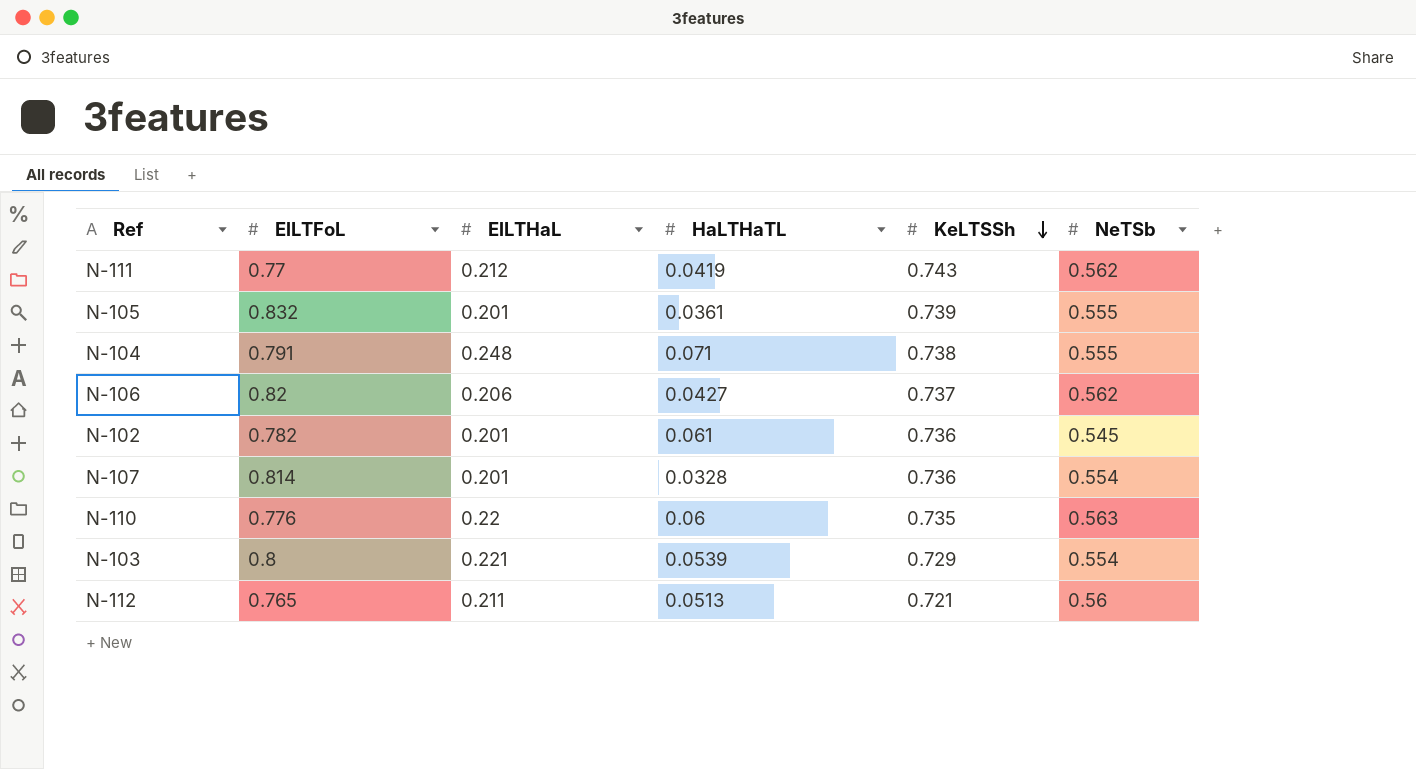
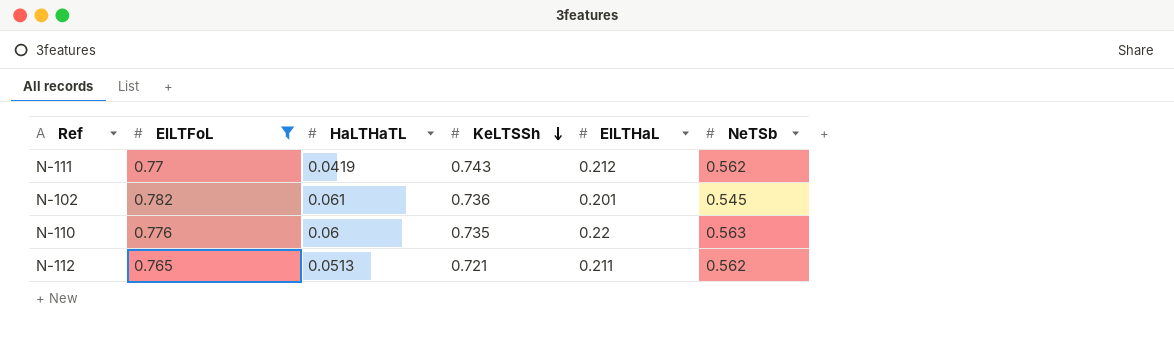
filter: none -> ElLTFoL <= 0.782
column ElLTHaL | position: 3 -> 5
N-112 | NeTSb: 0.56 -> 0.562

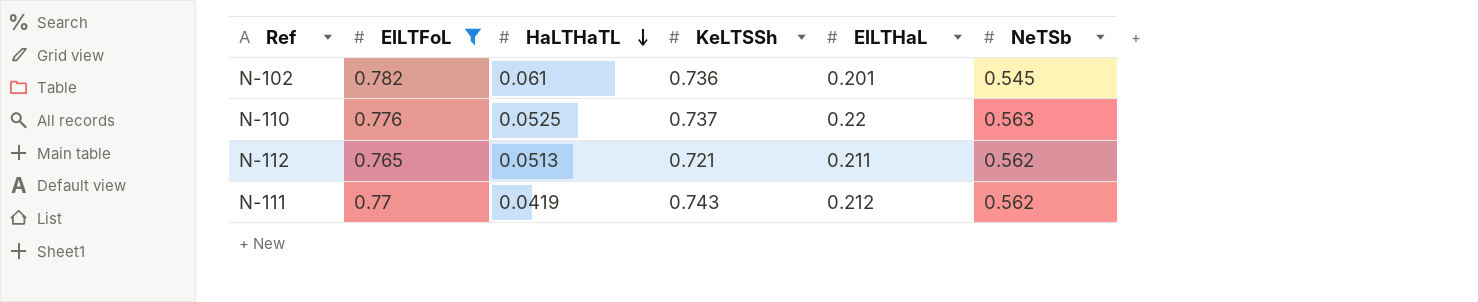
row order: KeLTSSh descending -> HaLTHaTL descending
N-110 | HaLTHaTL: 0.06 -> 0.0525
N-110 | KeLTSSh: 0.735 -> 0.737

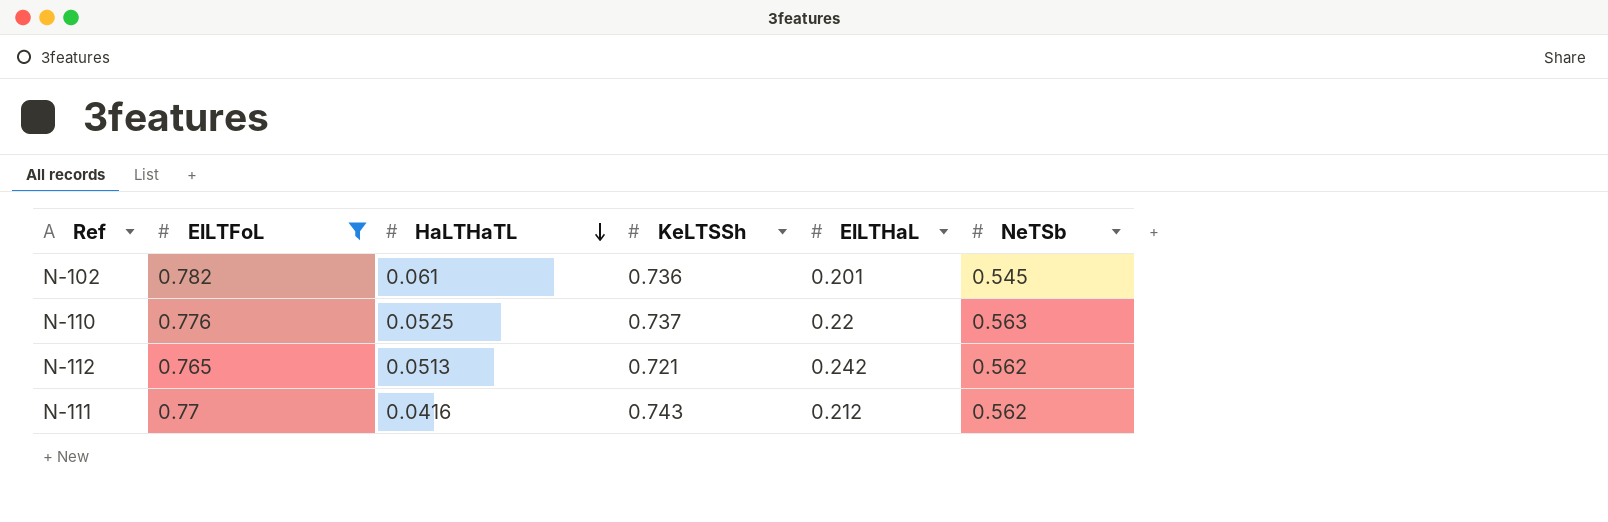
N-112 | ElLTHaL: 0.211 -> 0.242
N-111 | HaLTHaTL: 0.0419 -> 0.0416

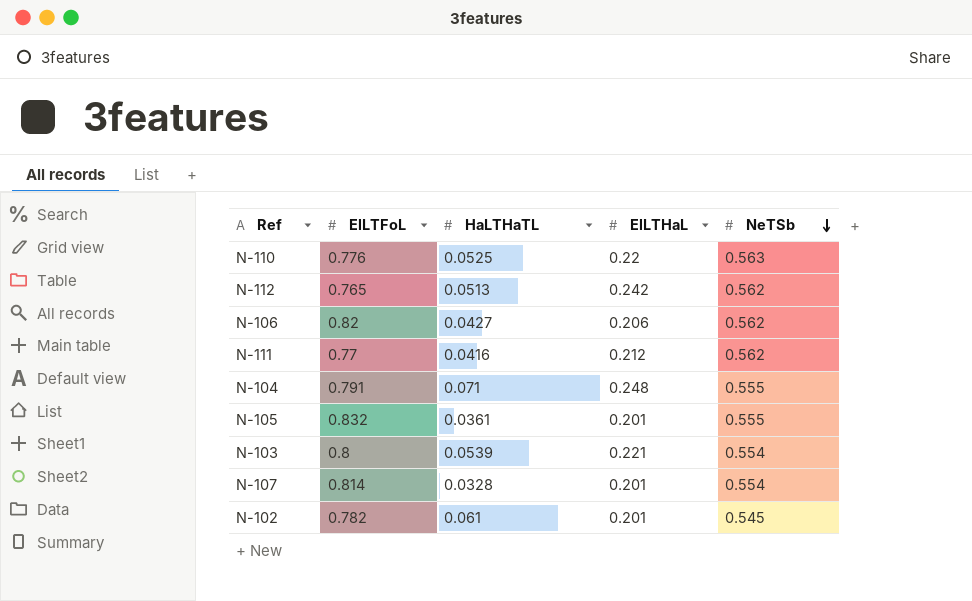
filter: ElLTFoL <= 0.782 -> none
row order: HaLTHaTL descending -> NeTSb descending
column KeLTSSh | position: 4 -> none

